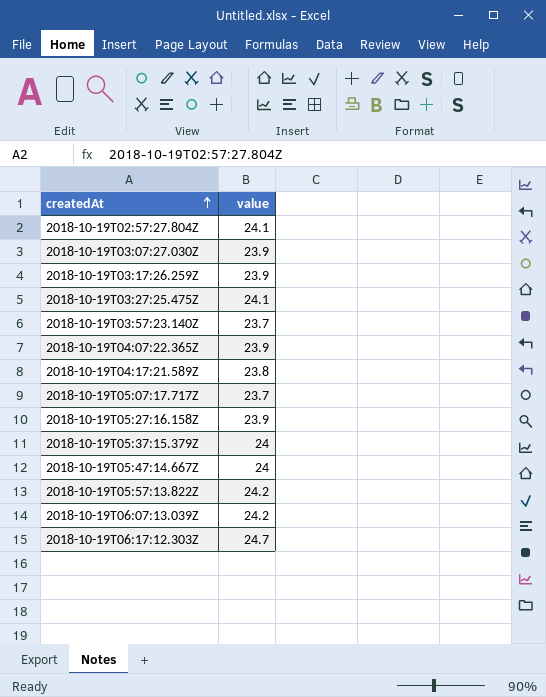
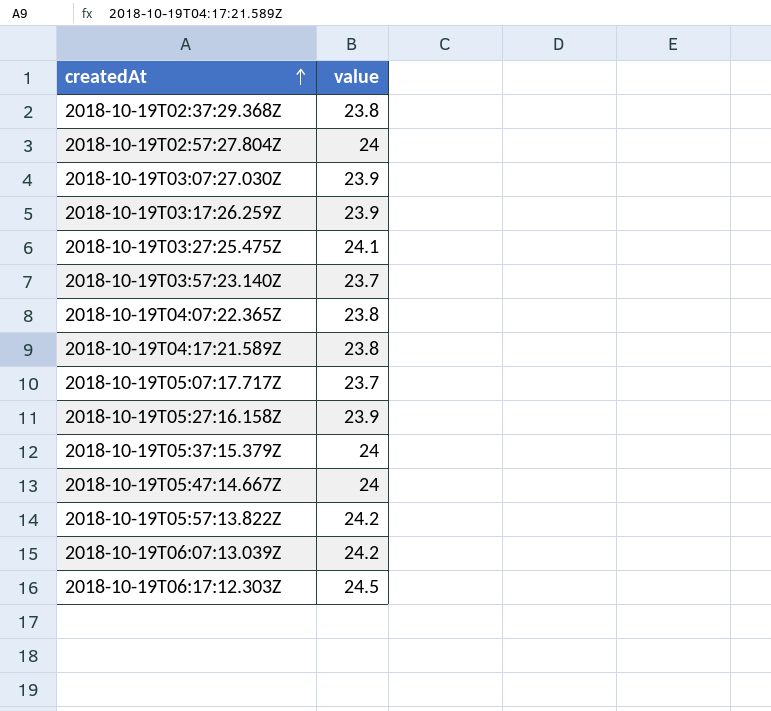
row 2018-10-19T02:37:29.368Z: none -> 23.8
2018-10-19T02:57:27.804Z | value: 24.1 -> 24
2018-10-19T04:07:22.365Z | value: 23.9 -> 23.8
2018-10-19T06:17:12.303Z | value: 24.7 -> 24.5

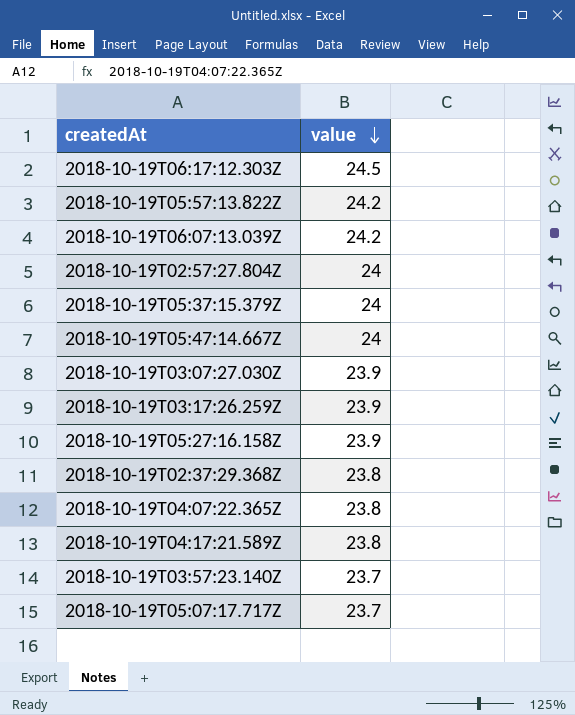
row order: createdAt ascending -> value descending
row 2018-10-19T03:27:25.475Z: 24.1 -> none

